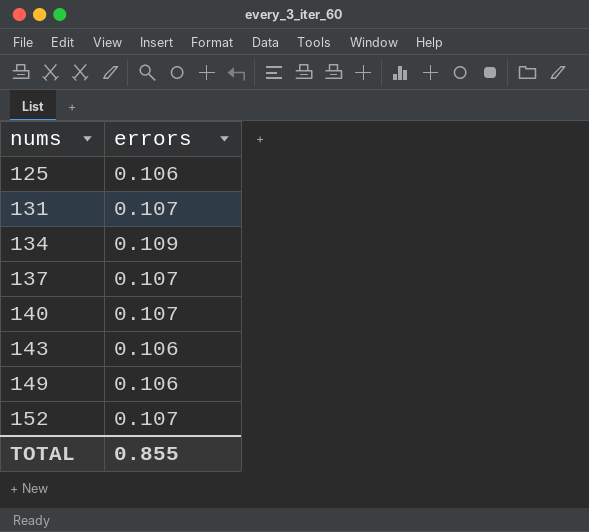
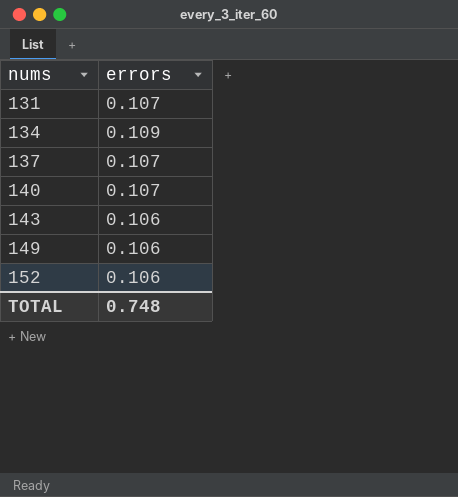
row 125: 0.106 -> none
152 | errors: 0.107 -> 0.106
TOTAL | errors: 0.855 -> 0.748

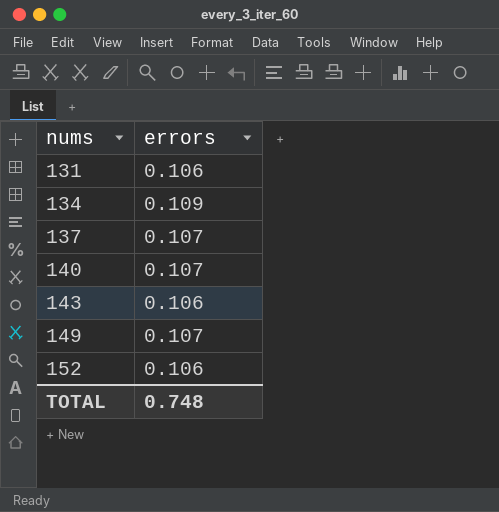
131 | errors: 0.107 -> 0.106
149 | errors: 0.106 -> 0.107

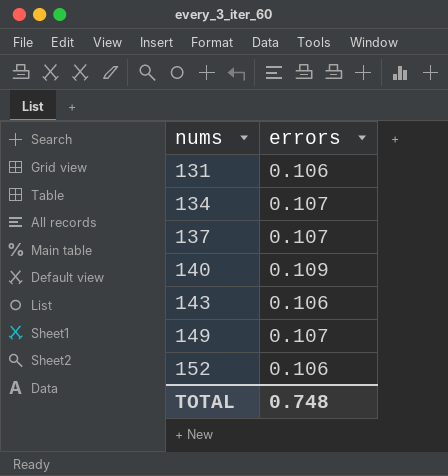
134 | errors: 0.109 -> 0.107
140 | errors: 0.107 -> 0.109

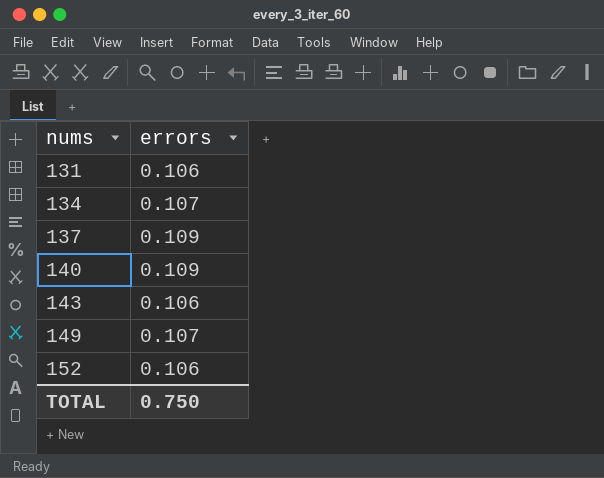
137 | errors: 0.107 -> 0.109
TOTAL | errors: 0.748 -> 0.750

